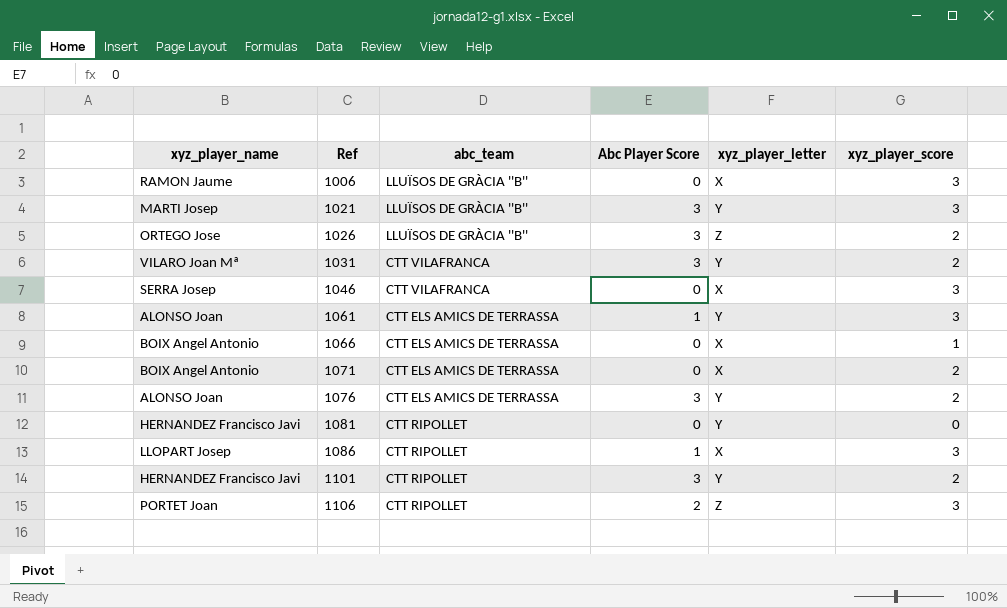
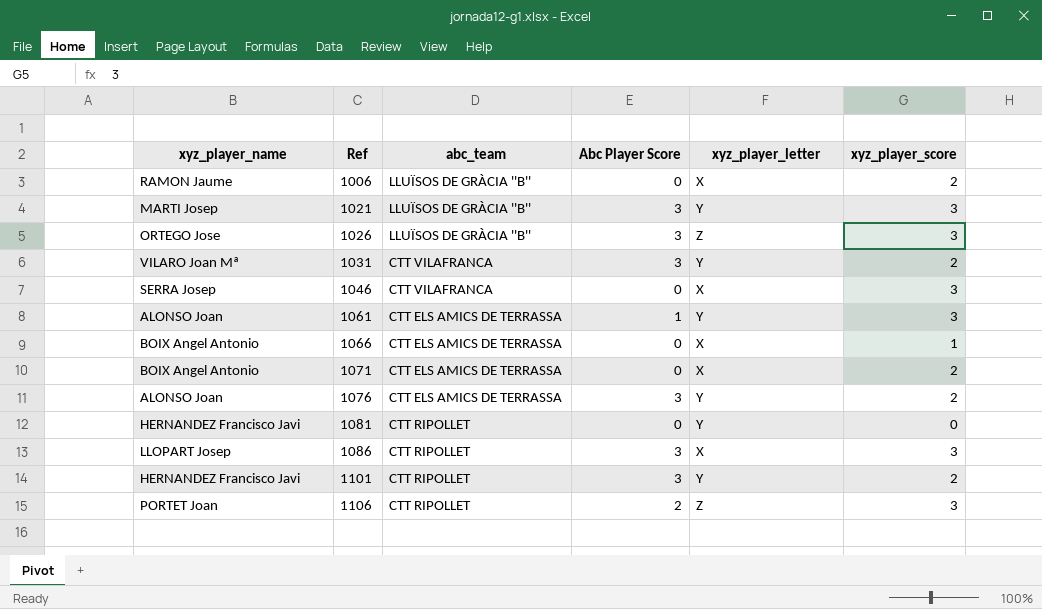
1006 | xyz_player_score: 3 -> 2
1026 | xyz_player_score: 2 -> 3
1086 | Abc Player Score: 1 -> 3

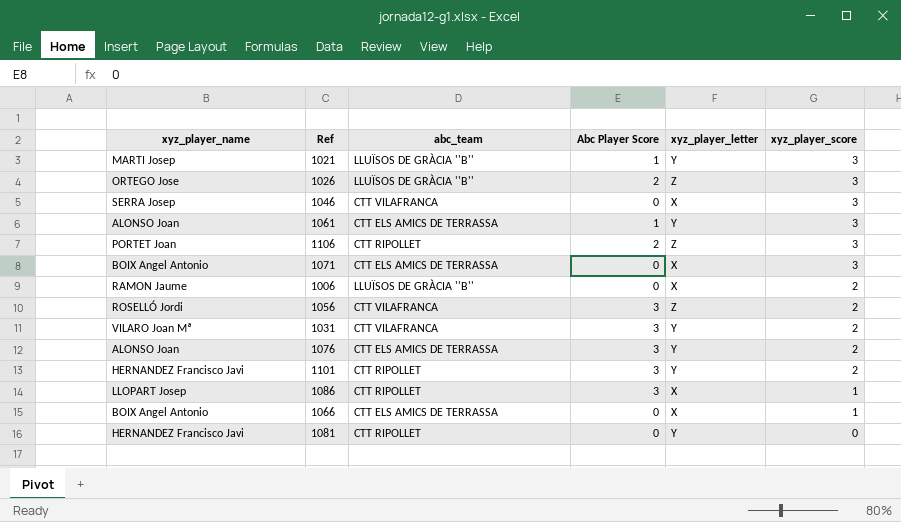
row order: Ref ascending -> xyz_player_score descending
1021 | Abc Player Score: 3 -> 1
1026 | Abc Player Score: 3 -> 2
1071 | xyz_player_score: 2 -> 3
row 1056: none -> ROSELLÓ Jordi | CTT VILAFRANCA | 3 | Z | 2
1086 | xyz_player_score: 3 -> 1

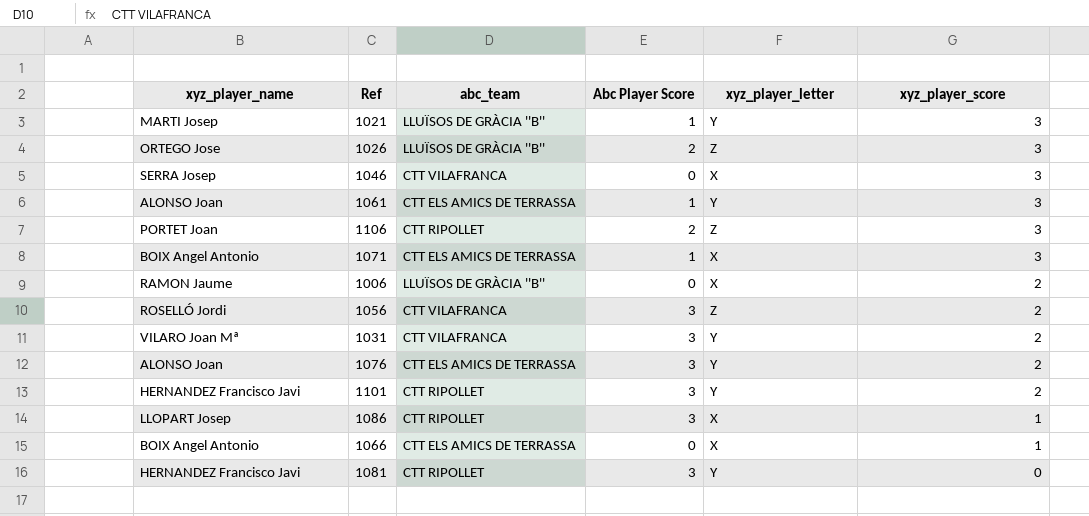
1071 | Abc Player Score: 0 -> 1
1081 | Abc Player Score: 0 -> 3

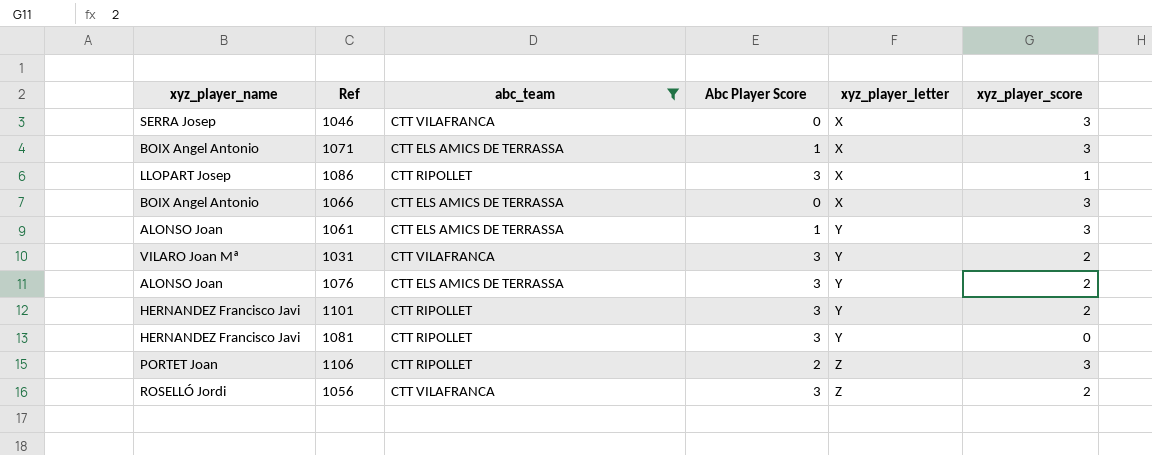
filter: none -> abc_team != LLUÏSOS DE GRÀCIA ''B''
row order: xyz_player_score descending -> xyz_player_letter ascending
1066 | xyz_player_score: 1 -> 3

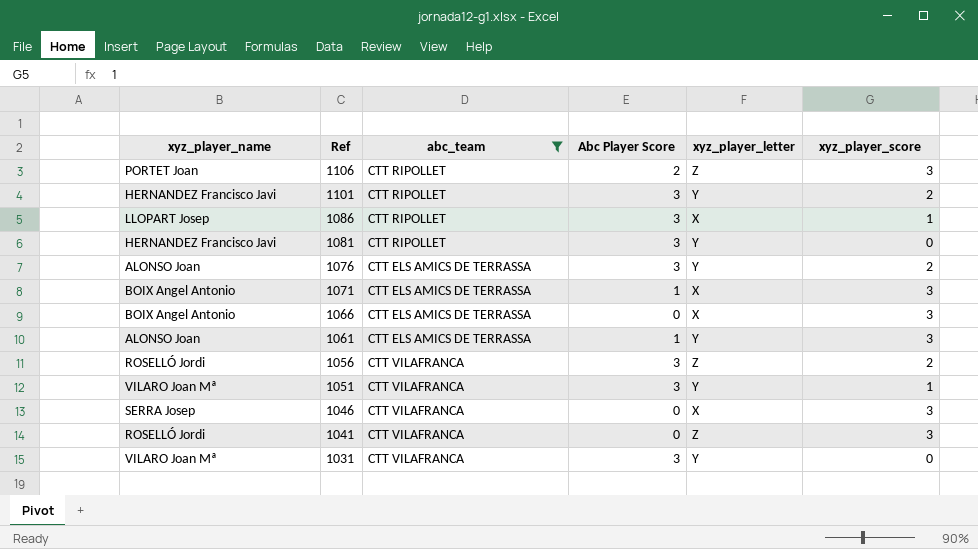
row order: xyz_player_letter ascending -> Ref descending
row 1051: none -> VILARO Joan Mª | CTT VILAFRANCA | 3 | Y | 1
row 1041: none -> ROSELLÓ Jordi | CTT VILAFRANCA | 0 | Z | 3
1031 | xyz_player_score: 2 -> 0

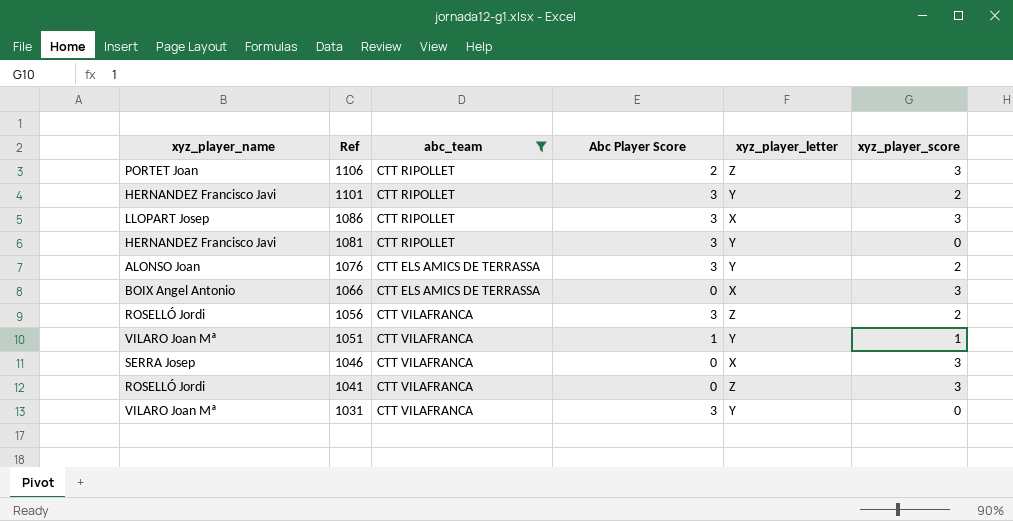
row 1071: BOIX Angel Antonio | CTT ELS AMICS DE TERRASSA | 1 | X | 3 -> none
row 1061: ALONSO Joan | CTT ELS AMICS DE TERRASSA | 1 | Y | 3 -> none
1086 | xyz_player_score: 1 -> 3
1051 | Abc Player Score: 3 -> 1

